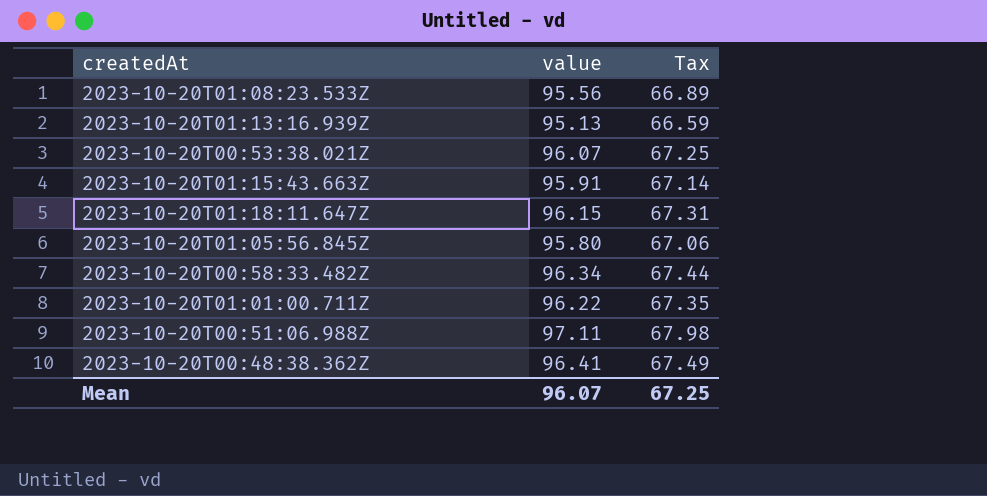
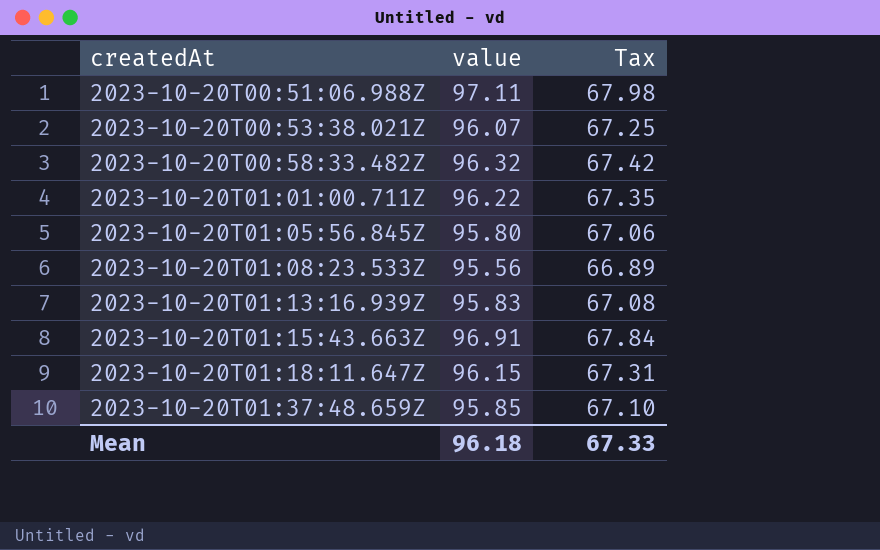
row order: none -> createdAt ascending
row 2023-10-20T00:48:38.362Z: 96.41 | 67.49 -> none
2023-10-20T00:58:33.482Z | value: 96.34 -> 96.32
2023-10-20T00:58:33.482Z | Tax: 67.44 -> 67.42
2023-10-20T01:13:16.939Z | value: 95.13 -> 95.83
2023-10-20T01:13:16.939Z | Tax: 66.59 -> 67.08
2023-10-20T01:15:43.663Z | value: 95.91 -> 96.91
2023-10-20T01:15:43.663Z | Tax: 67.14 -> 67.84
row 2023-10-20T01:37:48.659Z: none -> 95.85 | 67.10
Mean | value: 96.07 -> 96.18
Mean | Tax: 67.25 -> 67.33

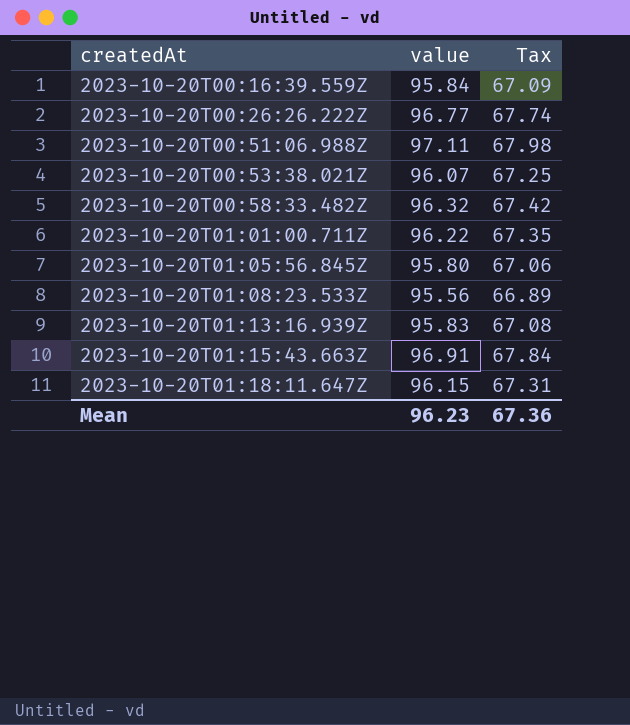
row 2023-10-20T01:37:48.659Z: 95.85 | 67.10 -> none
row 2023-10-20T00:16:39.559Z: none -> 95.84 | 67.09
row 2023-10-20T00:26:26.222Z: none -> 96.77 | 67.74
Mean | value: 96.18 -> 96.23
Mean | Tax: 67.33 -> 67.36

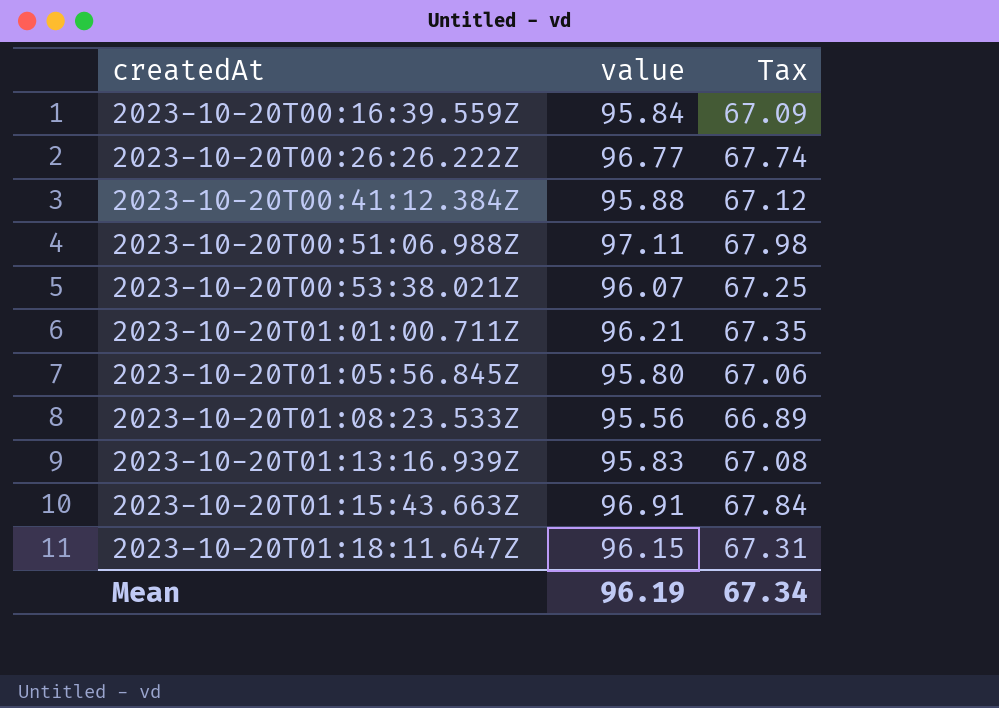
row 2023-10-20T00:58:33.482Z: 96.32 | 67.42 -> none
row 2023-10-20T00:41:12.384Z: none -> 95.88 | 67.12
2023-10-20T01:01:00.711Z | value: 96.22 -> 96.21
Mean | value: 96.23 -> 96.19
Mean | Tax: 67.36 -> 67.34

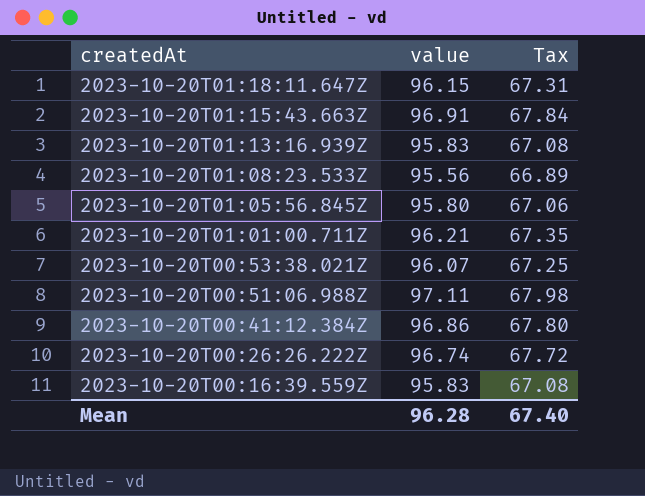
row order: createdAt ascending -> createdAt descending
2023-10-20T00:41:12.384Z | value: 95.88 -> 96.86
2023-10-20T00:41:12.384Z | Tax: 67.12 -> 67.80
2023-10-20T00:26:26.222Z | value: 96.77 -> 96.74
2023-10-20T00:26:26.222Z | Tax: 67.74 -> 67.72
2023-10-20T00:16:39.559Z | value: 95.84 -> 95.83
2023-10-20T00:16:39.559Z | Tax: 67.09 -> 67.08
Mean | value: 96.19 -> 96.28
Mean | Tax: 67.34 -> 67.40

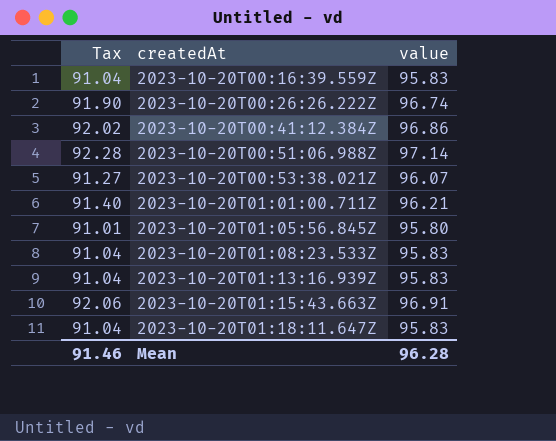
row order: createdAt descending -> createdAt ascending
column Tax | formula: [value] * 0.7 -> [value] * 0.95
column Tax | position: 3 -> 1
2023-10-20T00:51:06.988Z | value: 97.11 -> 97.14
2023-10-20T01:08:23.533Z | value: 95.56 -> 95.83
2023-10-20T01:18:11.647Z | value: 96.15 -> 95.83
Mean | Tax: 67.40 -> 91.46

